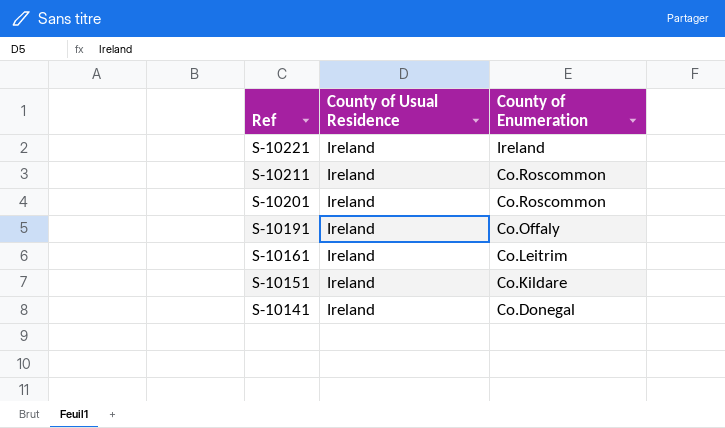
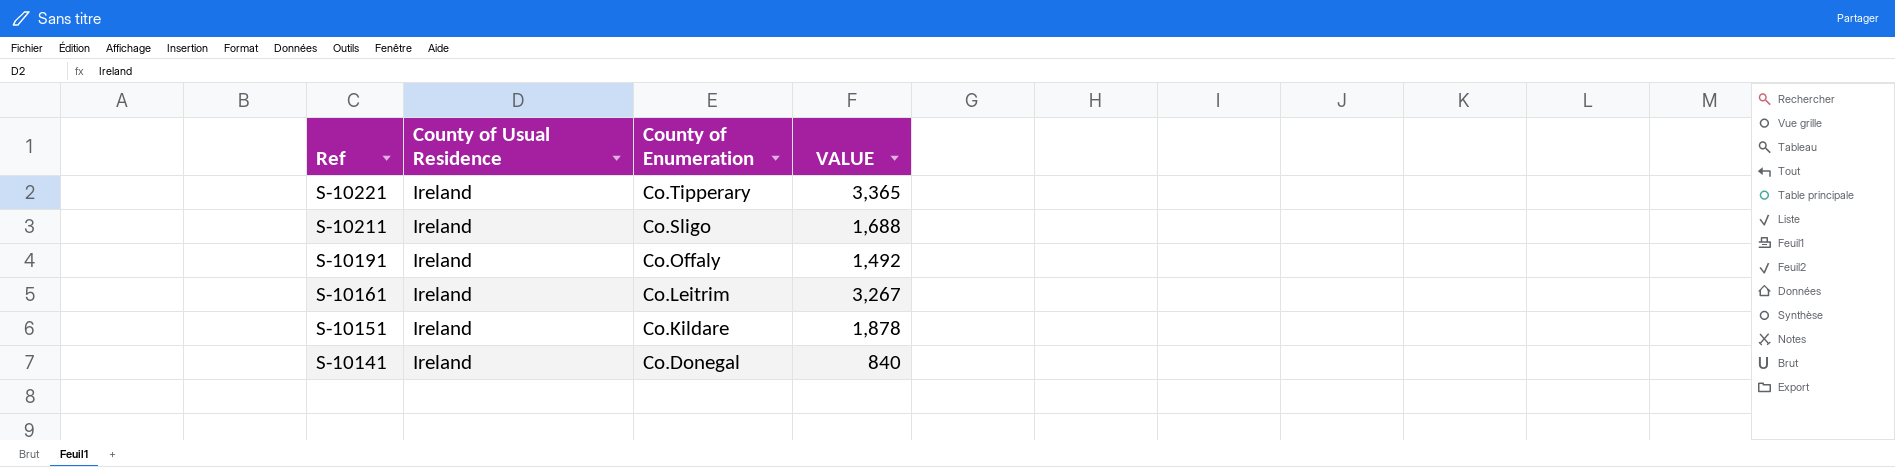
column VALUE | position: none -> 4
row S-10201: Ireland | Co.Roscommon -> none
S-10221 | County of Enumeration: Ireland -> Co.Tipperary
S-10211 | County of Enumeration: Co.Roscommon -> Co.Sligo

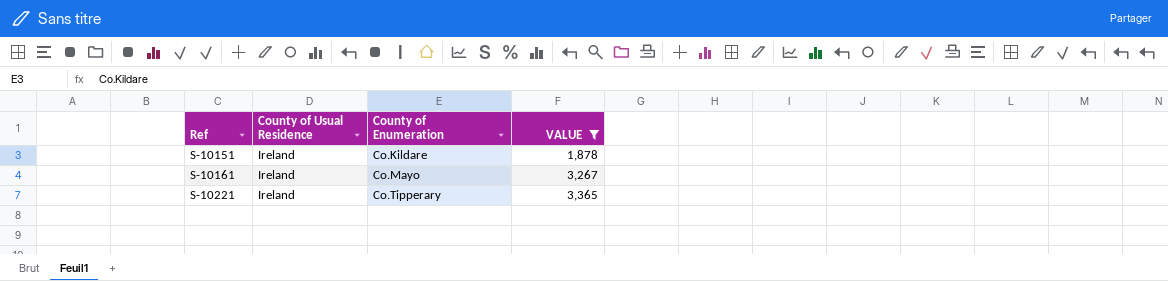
filter: none -> VALUE >= 1,878
row order: Ref descending -> Ref ascending
S-10161 | County of Enumeration: Co.Leitrim -> Co.Mayo

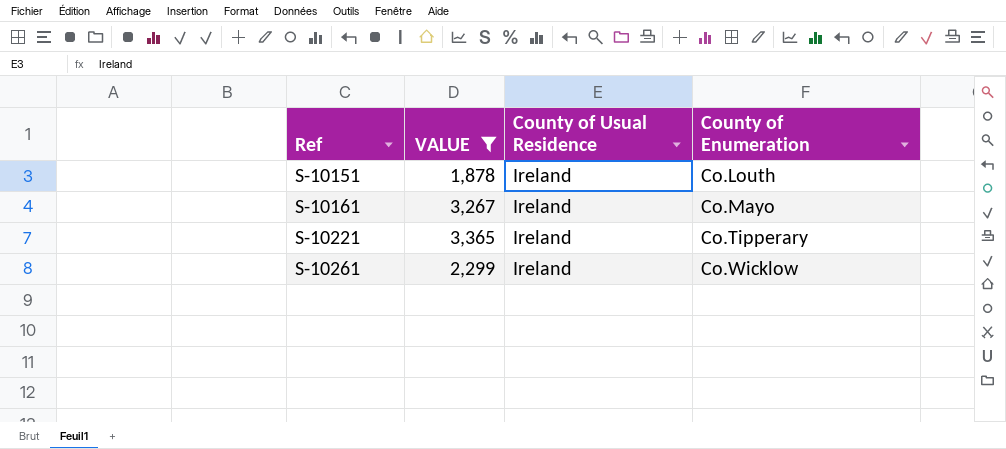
column VALUE | position: 4 -> 2
S-10151 | County of Enumeration: Co.Kildare -> Co.Louth
row S-10261: none -> 2,299 | Ireland | Co.Wicklow

